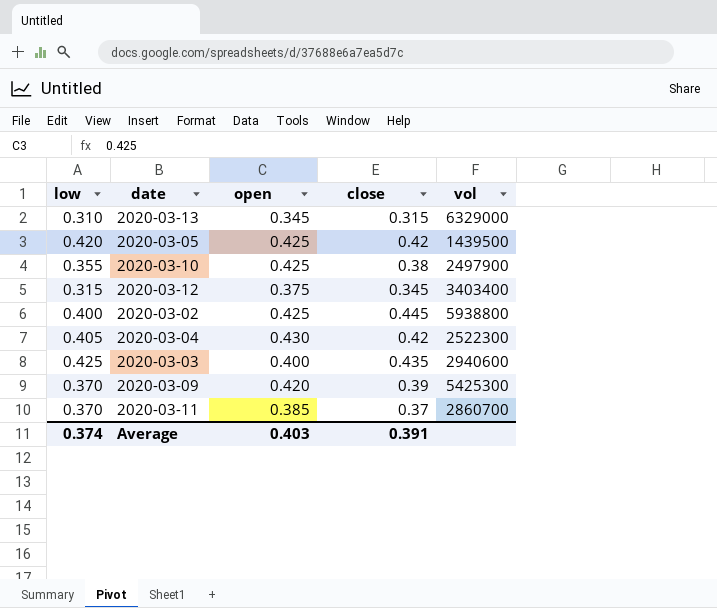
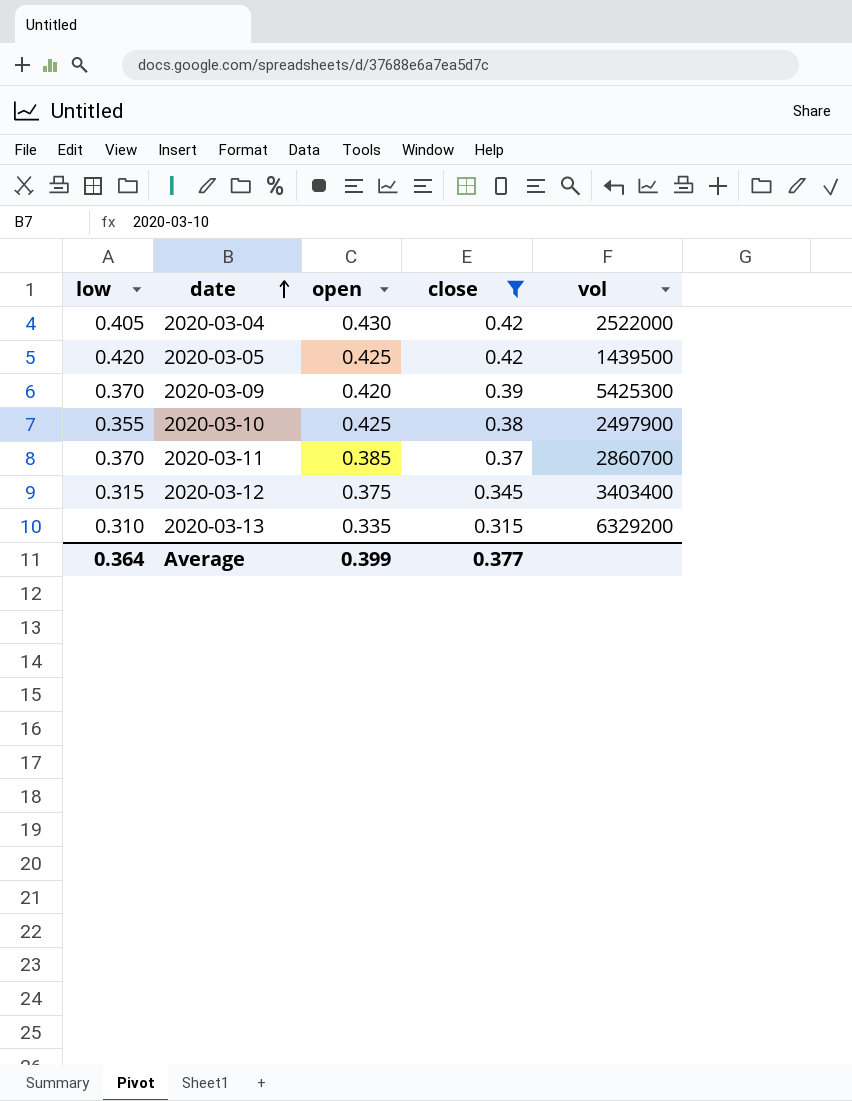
filter: none -> close <= 0.42
row order: none -> date ascending
2020-03-04 | vol: 2522300 -> 2522000
2020-03-13 | open: 0.345 -> 0.335
2020-03-13 | vol: 6329000 -> 6329200
Average | low: 0.374 -> 0.364
Average | open: 0.403 -> 0.399
Average | close: 0.391 -> 0.377

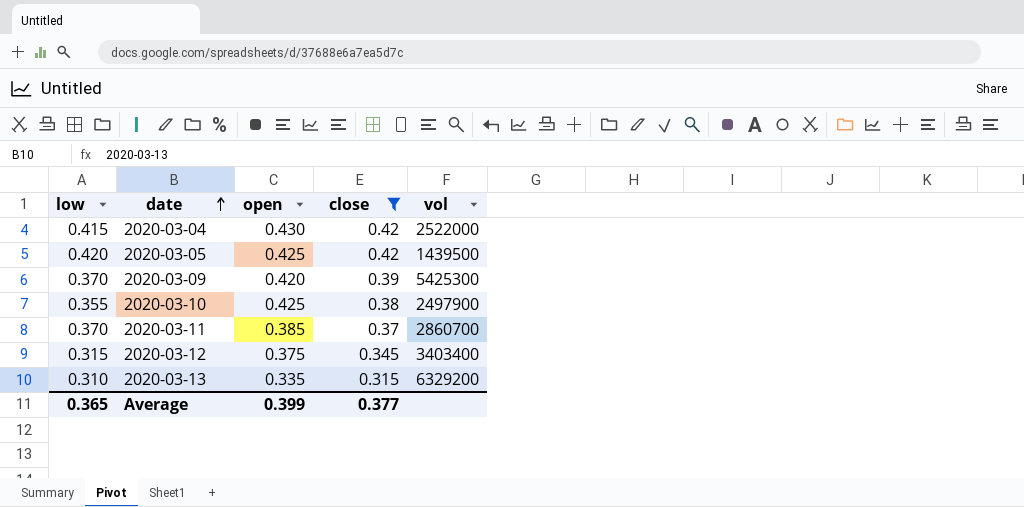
2020-03-04 | low: 0.405 -> 0.415
Average | low: 0.364 -> 0.365

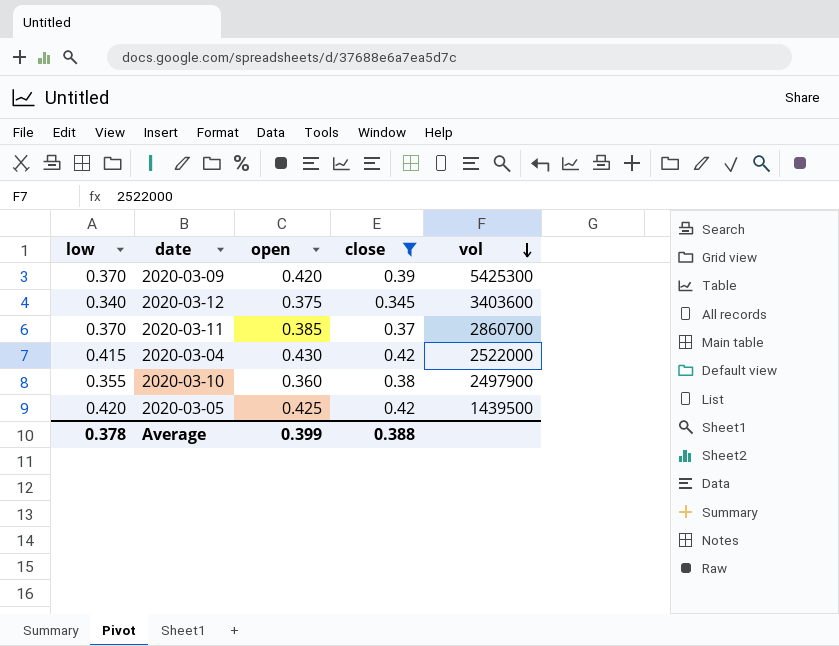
row order: date ascending -> vol descending
row 2020-03-13: 0.310 | 0.335 | 0.315 | 6329200 -> none
2020-03-12 | low: 0.315 -> 0.340
2020-03-12 | vol: 3403400 -> 3403600
2020-03-10 | open: 0.425 -> 0.360
Average | low: 0.365 -> 0.378
Average | close: 0.377 -> 0.388

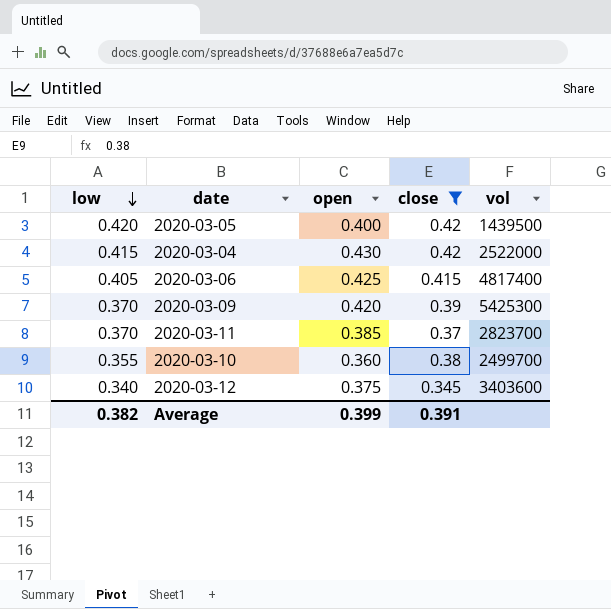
row order: vol descending -> low descending
2020-03-05 | open: 0.425 -> 0.400
row 2020-03-06: none -> 0.405 | 0.425 | 0.415 | 4817400
2020-03-11 | vol: 2860700 -> 2823700
2020-03-10 | vol: 2497900 -> 2499700
Average | low: 0.378 -> 0.382
Average | close: 0.388 -> 0.391

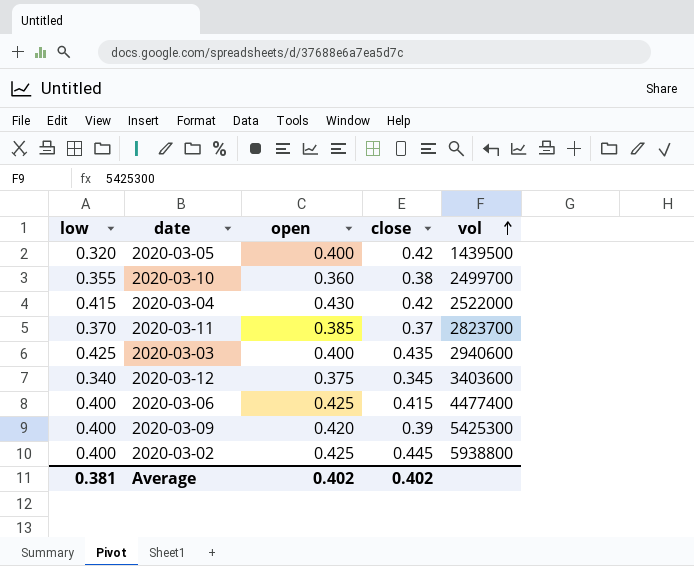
filter: close <= 0.42 -> none
row order: low descending -> vol ascending
2020-03-05 | low: 0.420 -> 0.320
2020-03-06 | low: 0.405 -> 0.400
2020-03-06 | vol: 4817400 -> 4477400
2020-03-09 | low: 0.370 -> 0.400
Average | low: 0.382 -> 0.381
Average | open: 0.399 -> 0.402
Average | close: 0.391 -> 0.402

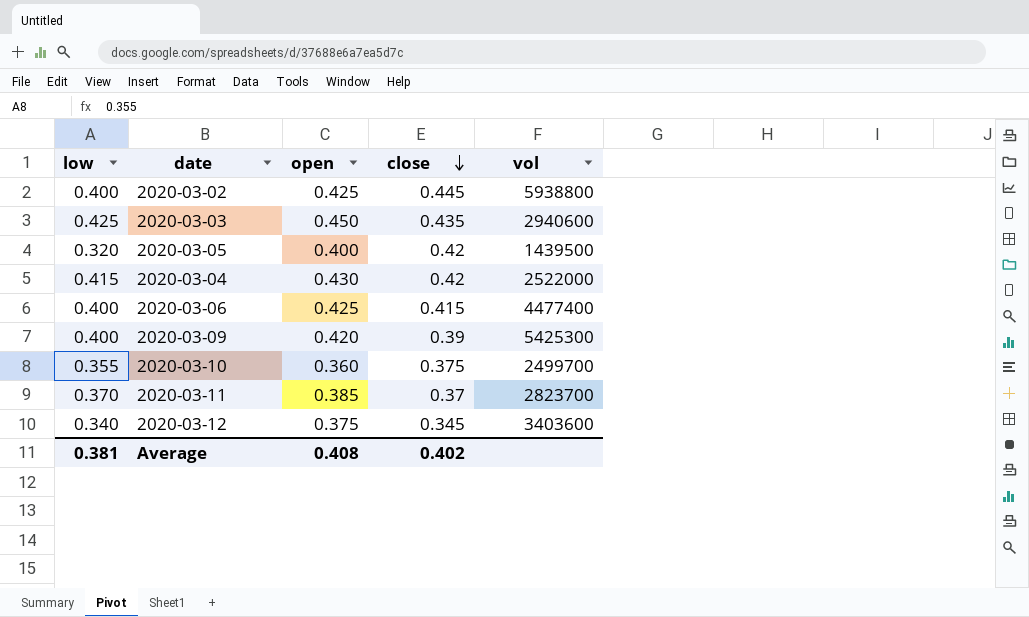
row order: vol ascending -> close descending
2020-03-03 | open: 0.400 -> 0.450
2020-03-10 | close: 0.38 -> 0.375
Average | open: 0.402 -> 0.408

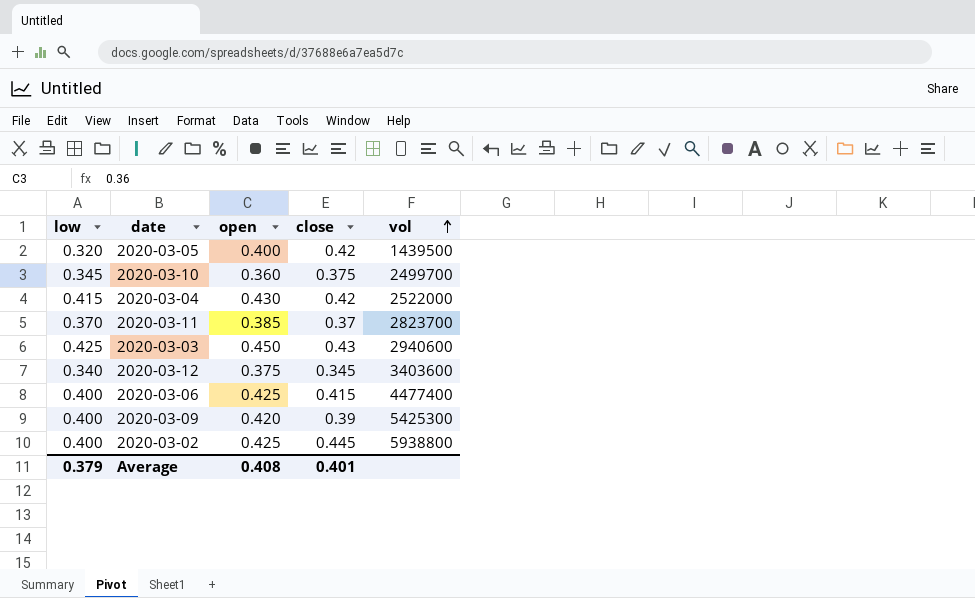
row order: close descending -> vol ascending
2020-03-10 | low: 0.355 -> 0.345
2020-03-03 | close: 0.435 -> 0.43
Average | low: 0.381 -> 0.379
Average | close: 0.402 -> 0.401

